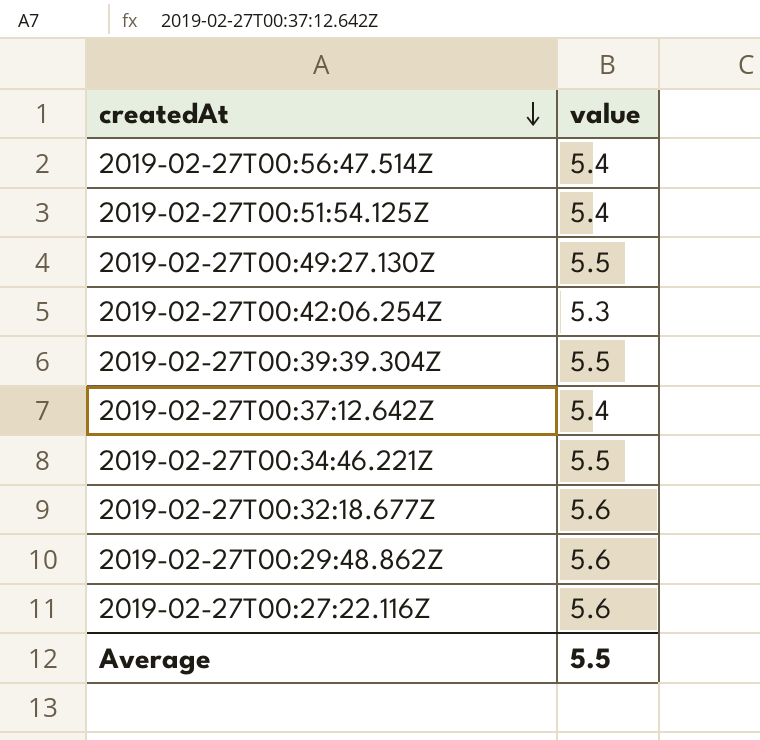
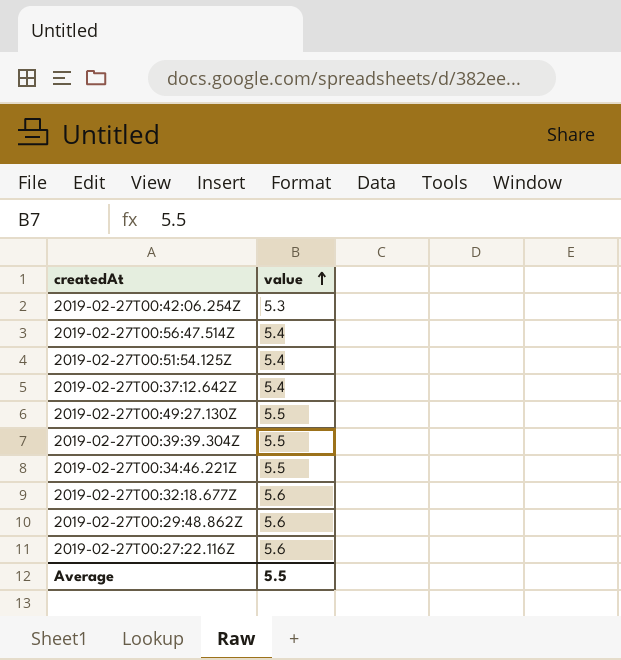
row order: createdAt descending -> value ascending

